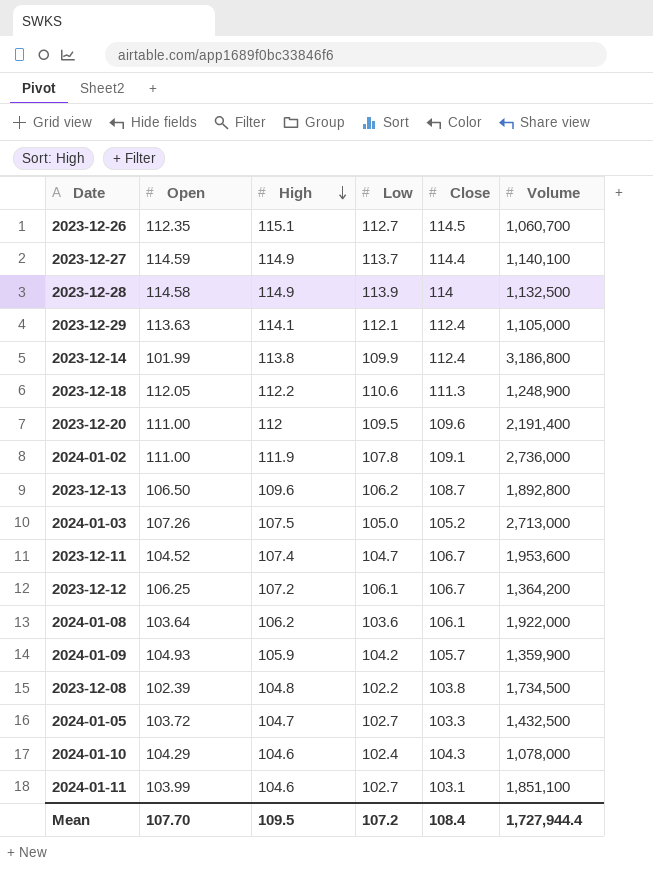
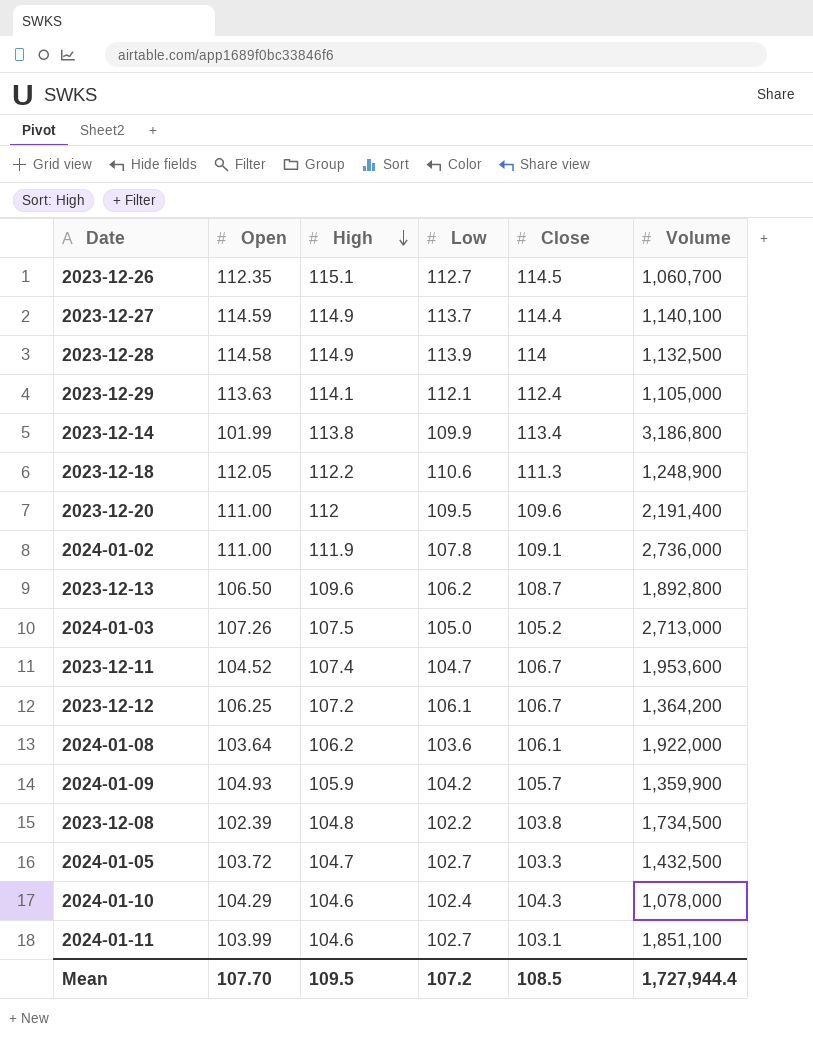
2023-12-14 | Close: 112.4 -> 113.4
Mean | Close: 108.4 -> 108.5

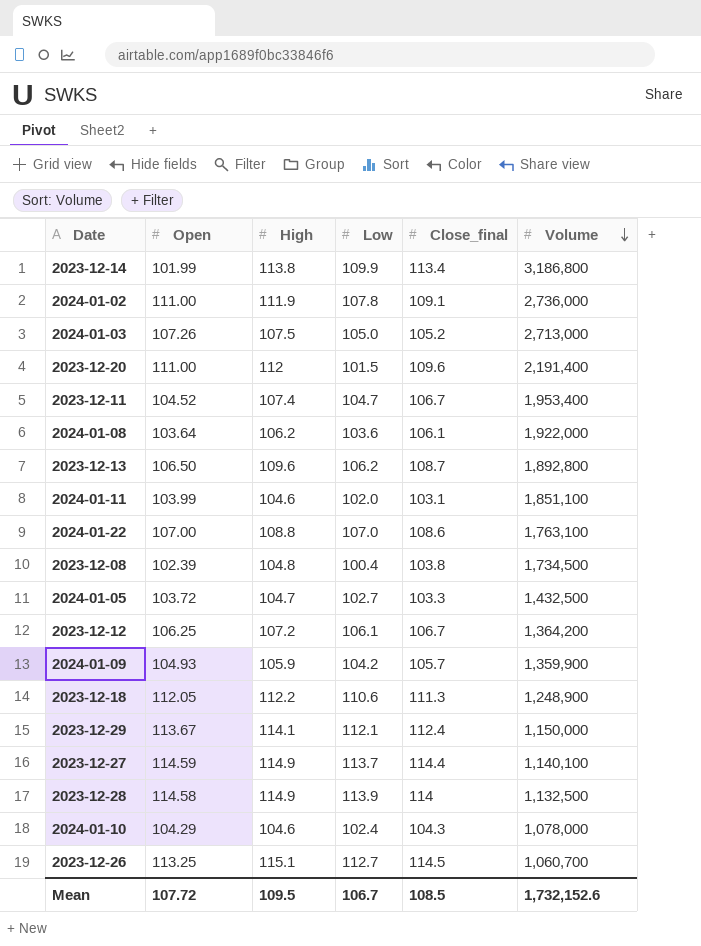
row order: High descending -> Volume descending
column name: Close -> Close_final
2023-12-20 | Low: 109.5 -> 101.5
2023-12-11 | Volume: 1,953,600 -> 1,953,400
2024-01-11 | Low: 102.7 -> 102.0
row 2024-01-22: none -> 107.00 | 108.8 | 107.0 | 108.6 | 1,763,100
2023-12-08 | Low: 102.2 -> 100.4
2023-12-29 | Open: 113.63 -> 113.67
2023-12-29 | Volume: 1,105,000 -> 1,150,000
2023-12-26 | Open: 112.35 -> 113.25
Mean | Open: 107.70 -> 107.72
Mean | Low: 107.2 -> 106.7
Mean | Volume: 1,727,944.4 -> 1,732,152.6

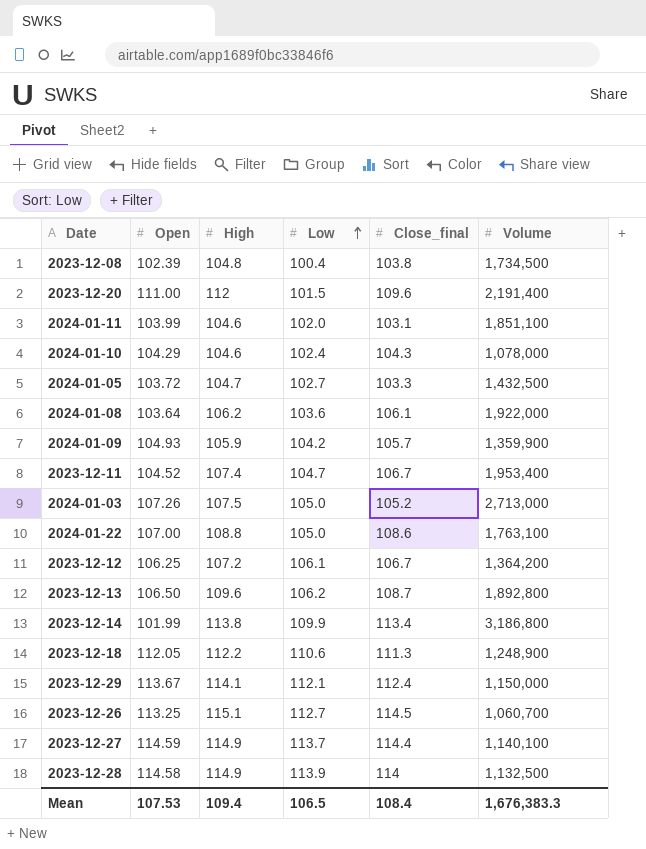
row order: Volume descending -> Low ascending
row 2024-01-02: 111.00 | 111.9 | 107.8 | 109.1 | 2,736,000 -> none
2024-01-22 | Low: 107.0 -> 105.0
Mean | Open: 107.72 -> 107.53
Mean | High: 109.5 -> 109.4
Mean | Low: 106.7 -> 106.5
Mean | Close_final: 108.5 -> 108.4
Mean | Volume: 1,732,152.6 -> 1,676,383.3

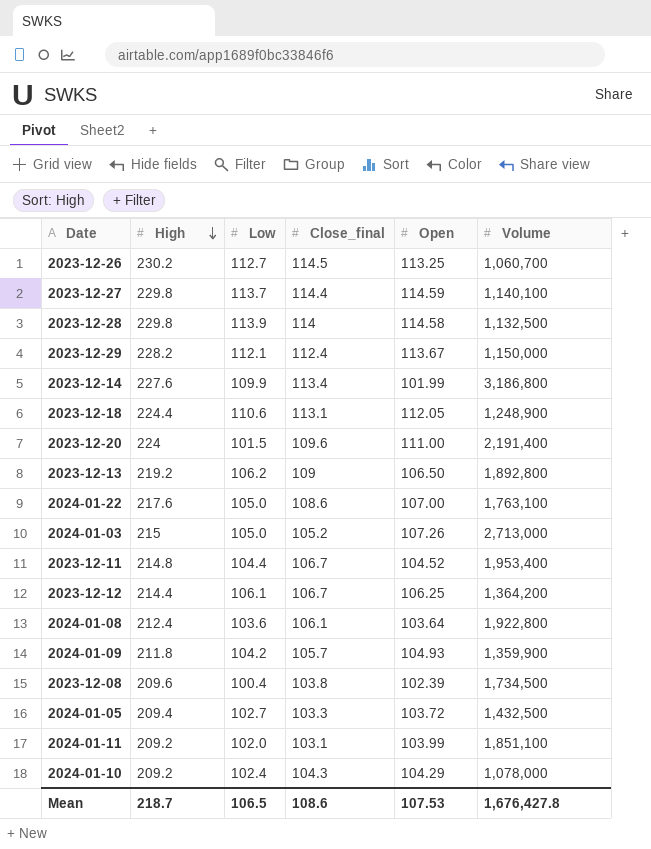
row order: Low ascending -> High descending
column Open | position: 2 -> 5
2023-12-26 | High: 115.1 -> 230.2
2023-12-27 | High: 114.9 -> 229.8
2023-12-28 | High: 114.9 -> 229.8
2023-12-29 | High: 114.1 -> 228.2
2023-12-14 | High: 113.8 -> 227.6
2023-12-18 | High: 112.2 -> 224.4
2023-12-18 | Close_final: 111.3 -> 113.1
2023-12-20 | High: 112 -> 224
2023-12-13 | High: 109.6 -> 219.2
2023-12-13 | Close_final: 108.7 -> 109
2024-01-22 | High: 108.8 -> 217.6
2024-01-03 | High: 107.5 -> 215
2023-12-11 | High: 107.4 -> 214.8
2023-12-11 | Low: 104.7 -> 104.4
2023-12-12 | High: 107.2 -> 214.4
2024-01-08 | High: 106.2 -> 212.4
2024-01-08 | Volume: 1,922,000 -> 1,922,800
2024-01-09 | High: 105.9 -> 211.8
2023-12-08 | High: 104.8 -> 209.6
2024-01-05 | High: 104.7 -> 209.4
2024-01-11 | High: 104.6 -> 209.2
2024-01-10 | High: 104.6 -> 209.2
Mean | High: 109.4 -> 218.7
Mean | Close_final: 108.4 -> 108.6
Mean | Volume: 1,676,383.3 -> 1,676,427.8

